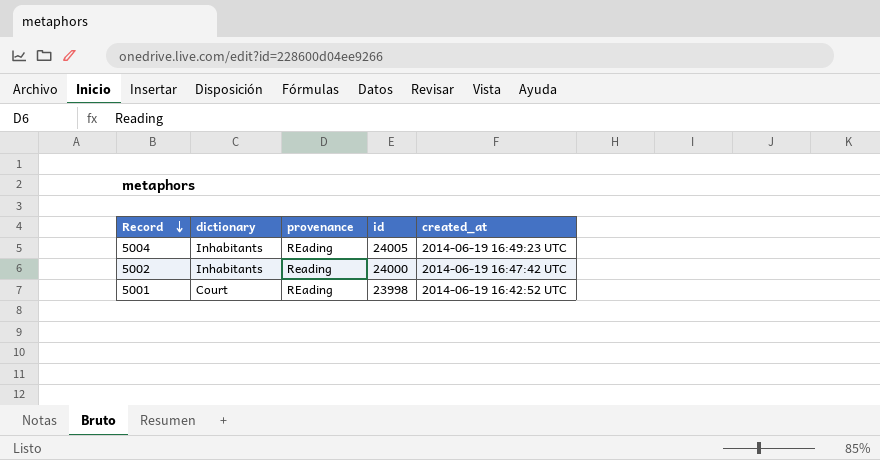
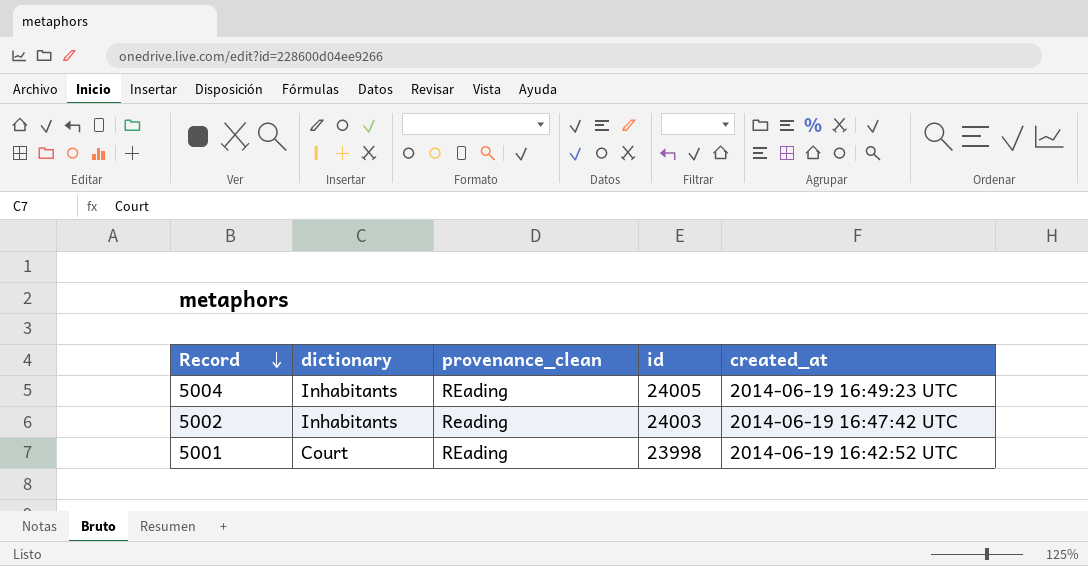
column name: provenance -> provenance_clean
5002 | id: 24000 -> 24003

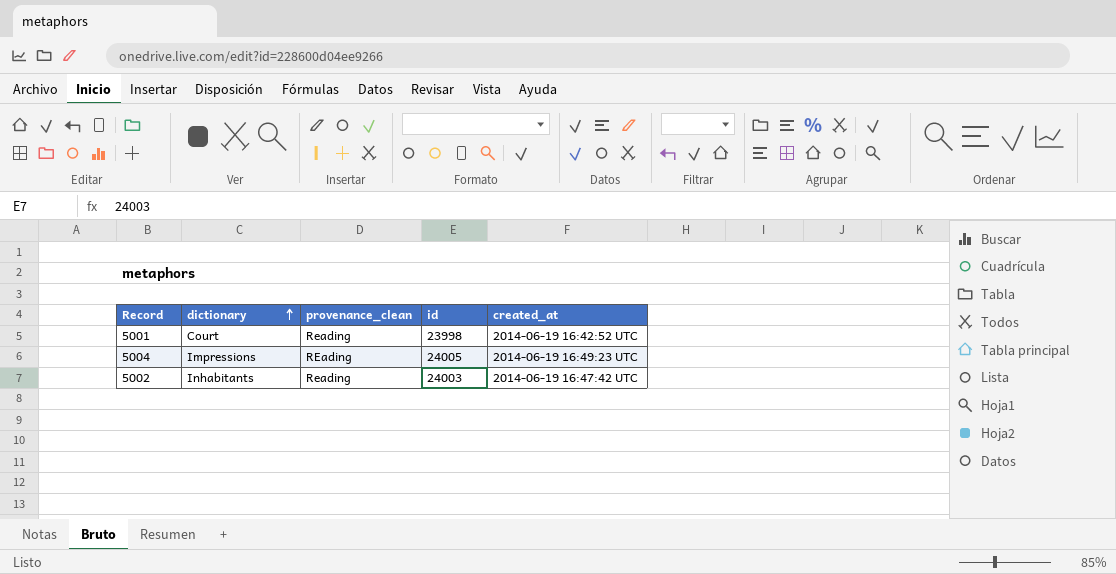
row order: Record descending -> dictionary ascending
5001 | provenance_clean: REading -> Reading
5004 | dictionary: Inhabitants -> Impressions

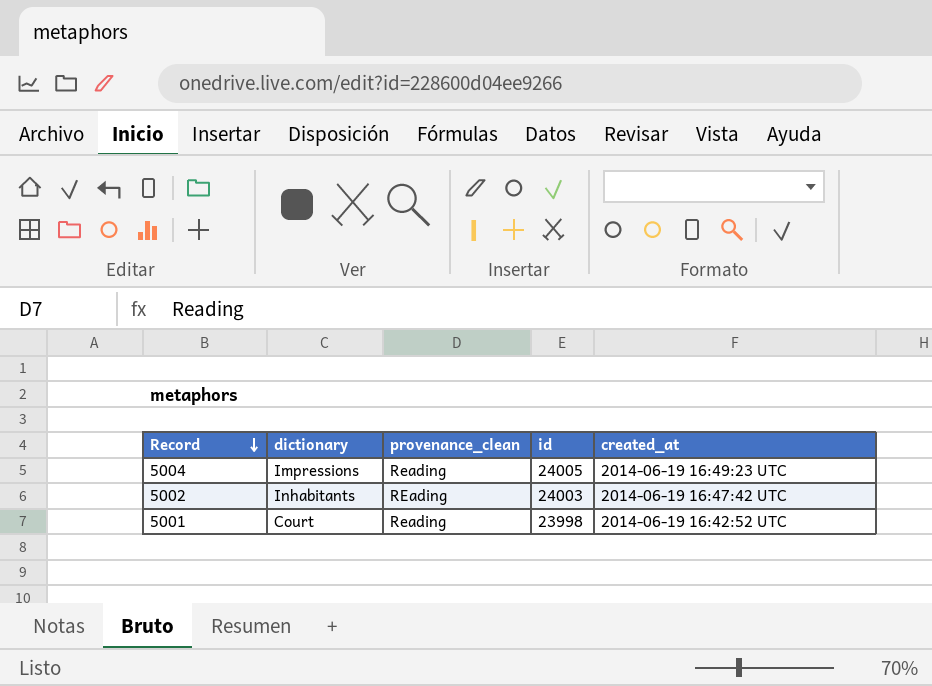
row order: dictionary ascending -> Record descending
5004 | provenance_clean: REading -> Reading
5002 | provenance_clean: Reading -> REading

